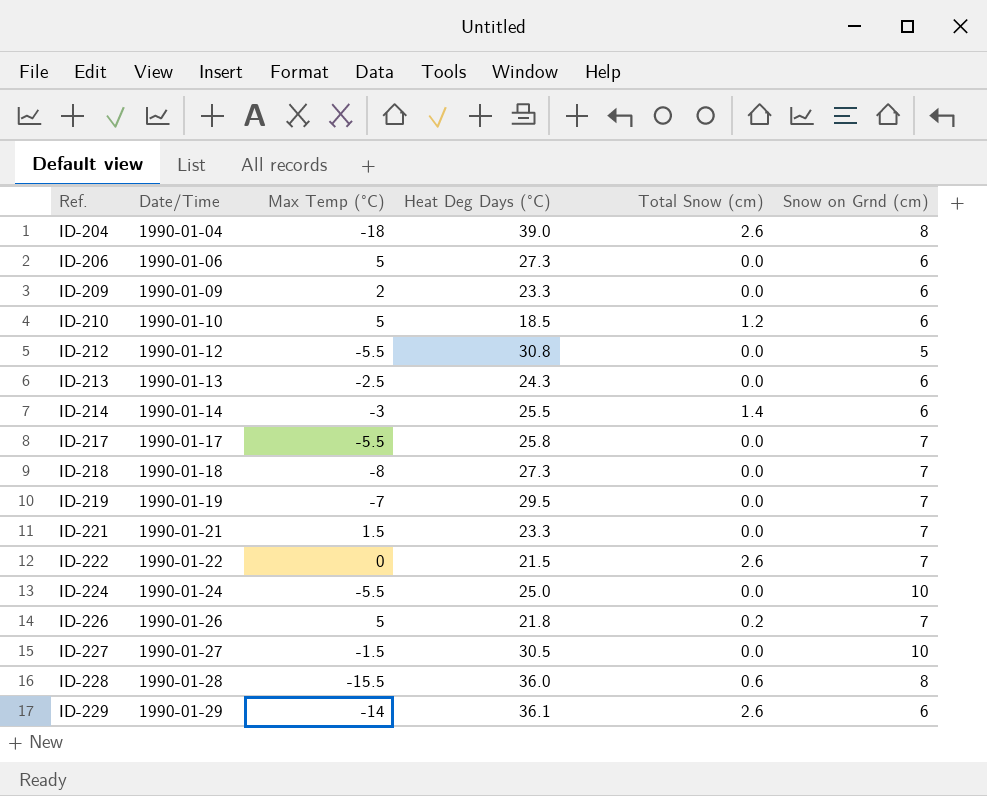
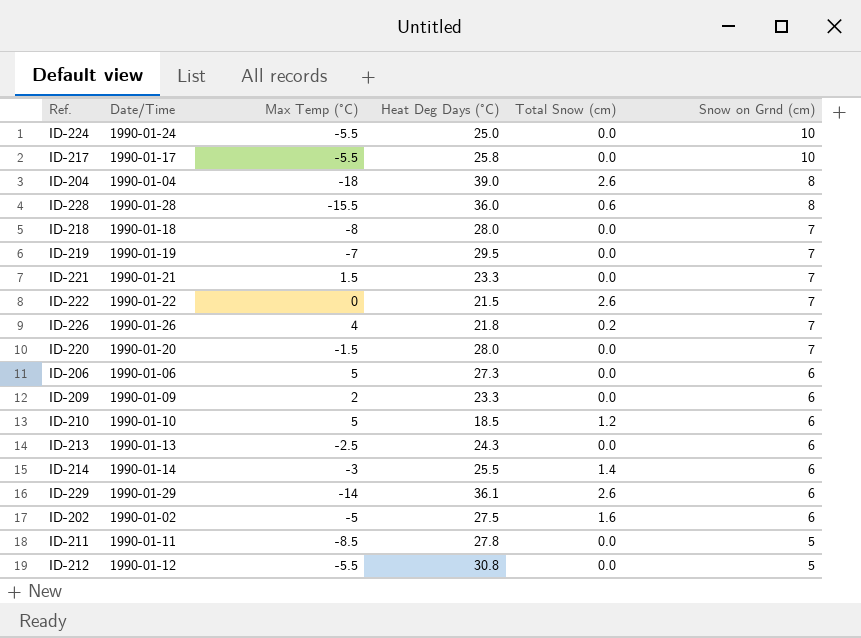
row order: Ref. ascending -> Snow on Grnd (cm) descending
row ID-227: 1990-01-27 | -1.5 | 30.5 | 0.0 | 10 -> none
ID-217 | Snow on Grnd (cm): 7 -> 10
ID-218 | Heat Deg Days (°C): 27.3 -> 28.0
ID-226 | Max Temp (°C): 5 -> 4
row ID-220: none -> 1990-01-20 | -1.5 | 28.0 | 0.0 | 7
row ID-202: none -> 1990-01-02 | -5 | 27.5 | 1.6 | 6
row ID-211: none -> 1990-01-11 | -8.5 | 27.8 | 0.0 | 5

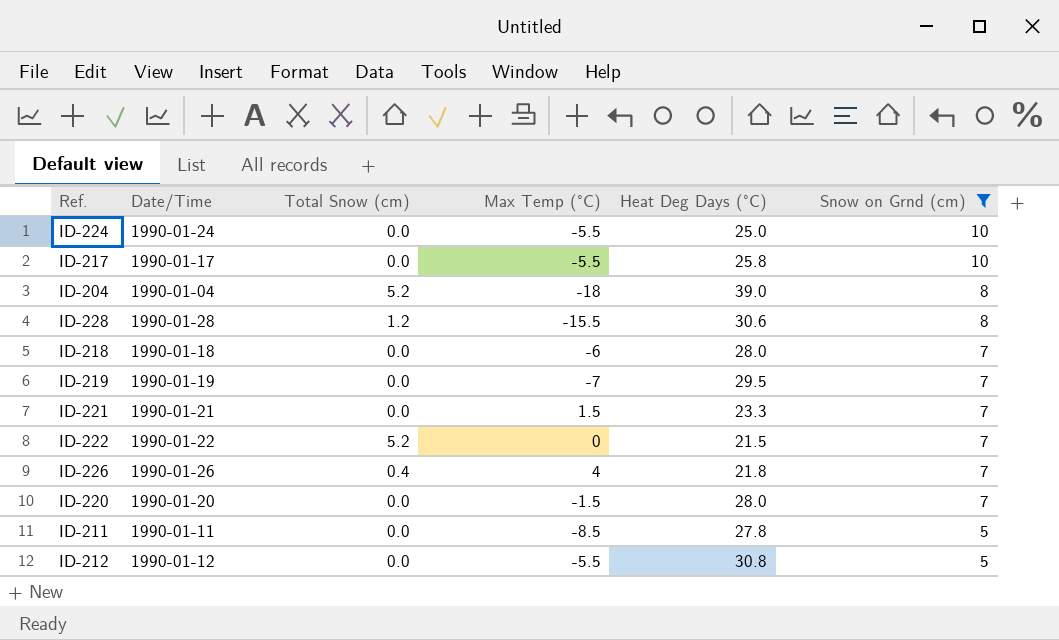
filter: none -> Snow on Grnd (cm) != 6
column Total Snow (cm) | position: 5 -> 3
ID-204 | Total Snow (cm): 2.6 -> 5.2
ID-228 | Total Snow (cm): 0.6 -> 1.2
ID-228 | Heat Deg Days (°C): 36.0 -> 30.6
ID-218 | Max Temp (°C): -8 -> -6
ID-222 | Total Snow (cm): 2.6 -> 5.2
ID-226 | Total Snow (cm): 0.2 -> 0.4

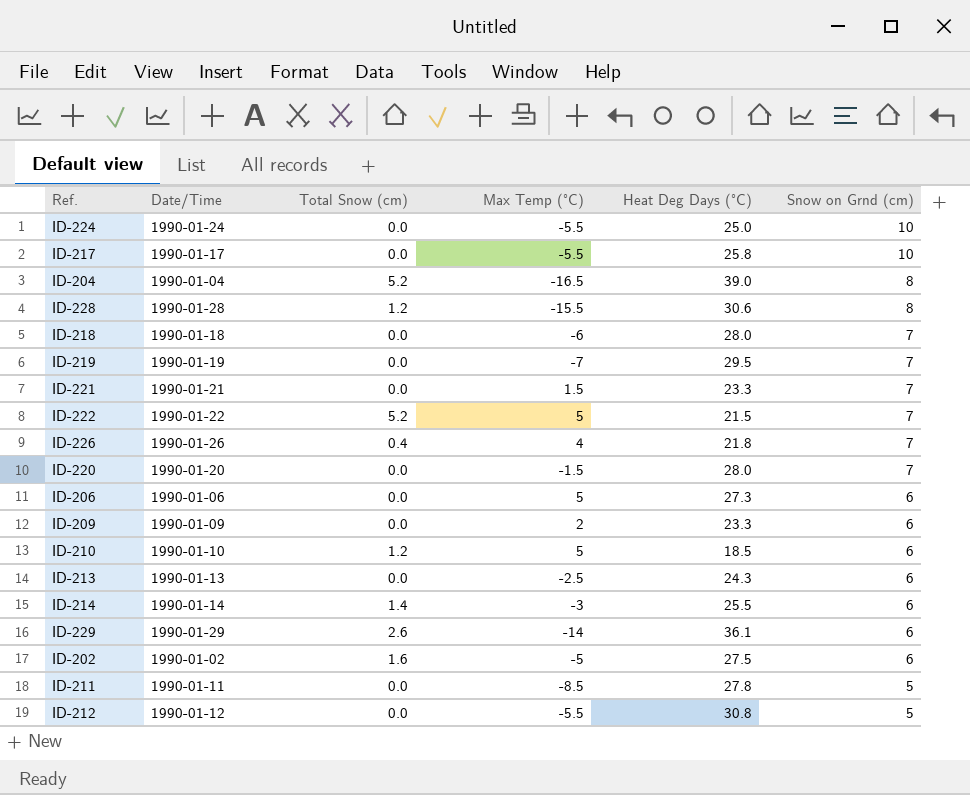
filter: Snow on Grnd (cm) != 6 -> none
ID-204 | Max Temp (°C): -18 -> -16.5
ID-222 | Max Temp (°C): 0 -> 5

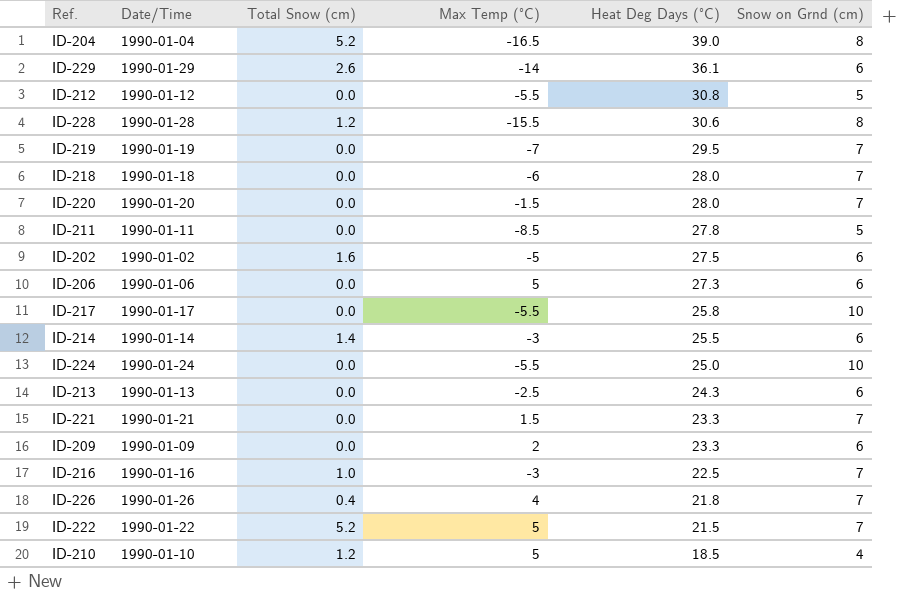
row order: Snow on Grnd (cm) descending -> Heat Deg Days (°C) descending
row ID-216: none -> 1990-01-16 | 1.0 | -3 | 22.5 | 7
ID-210 | Snow on Grnd (cm): 6 -> 4

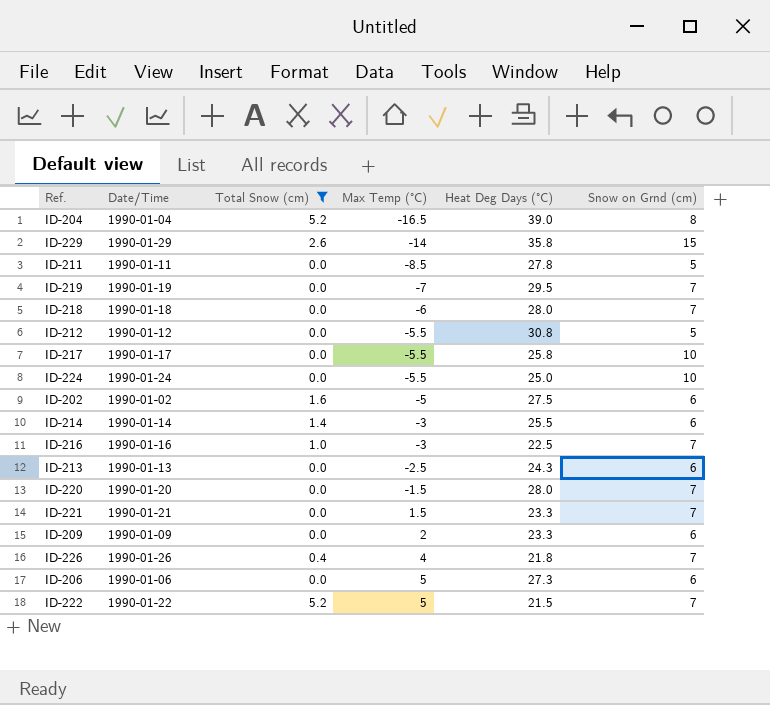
filter: none -> Total Snow (cm) != 1.2
row order: Heat Deg Days (°C) descending -> Max Temp (°C) ascending
ID-229 | Heat Deg Days (°C): 36.1 -> 35.8
ID-229 | Snow on Grnd (cm): 6 -> 15

